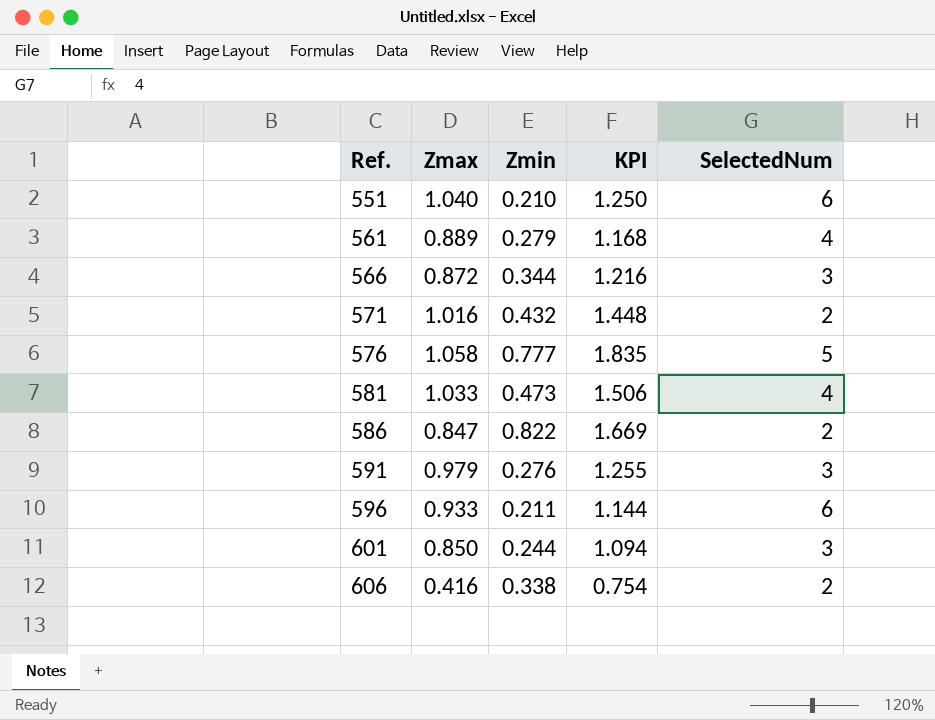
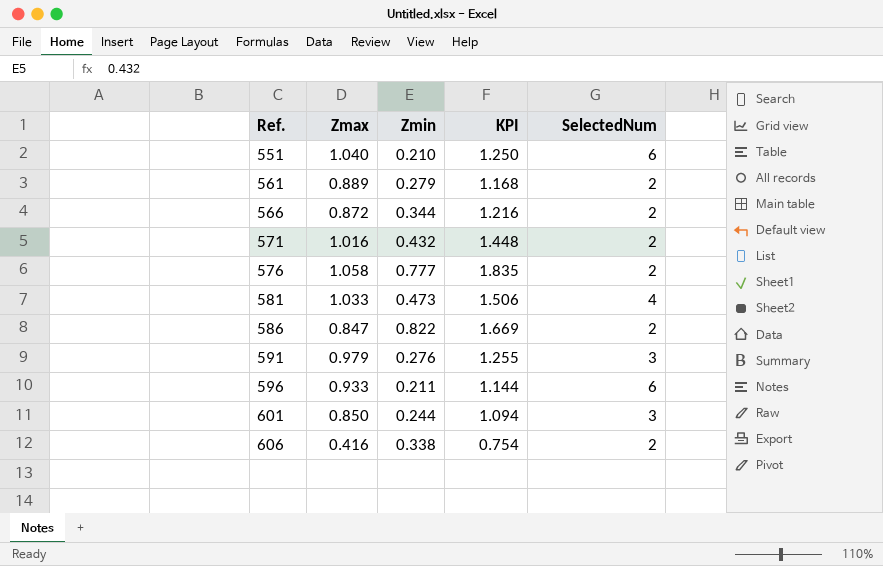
561 | SelectedNum: 4 -> 2
566 | SelectedNum: 3 -> 2
576 | SelectedNum: 5 -> 2

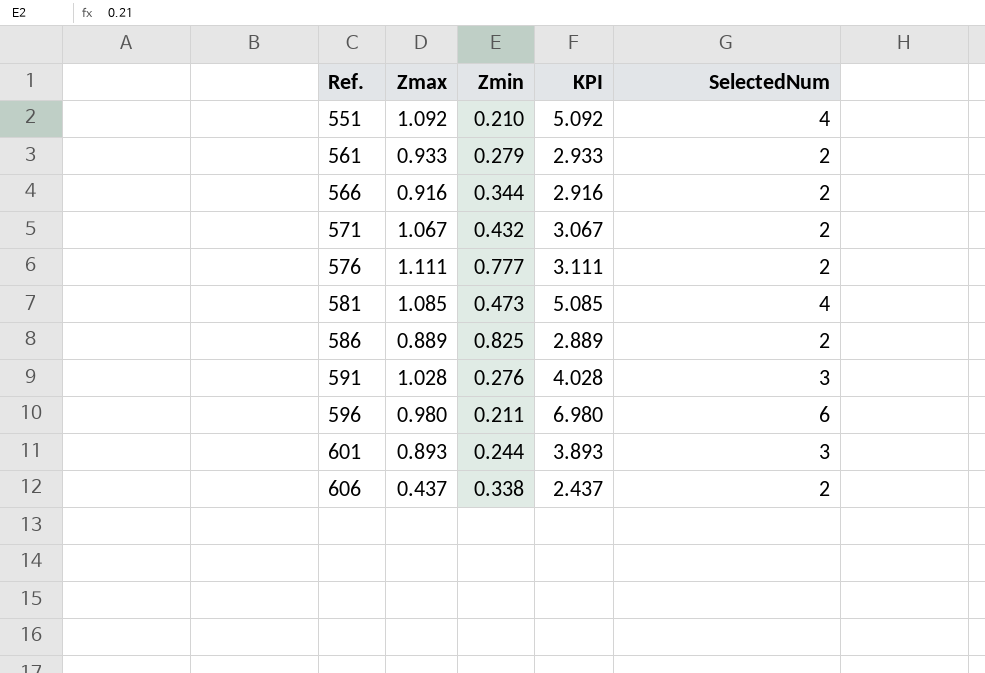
column KPI | formula: [Zmax] + [Zmin] -> [Zmax] + [SelectedNum]
551 | Zmax: 1.040 -> 1.092
551 | SelectedNum: 6 -> 4
561 | Zmax: 0.889 -> 0.933
566 | Zmax: 0.872 -> 0.916
571 | Zmax: 1.016 -> 1.067
576 | Zmax: 1.058 -> 1.111
581 | Zmax: 1.033 -> 1.085
586 | Zmax: 0.847 -> 0.889
586 | Zmin: 0.822 -> 0.825
591 | Zmax: 0.979 -> 1.028
596 | Zmax: 0.933 -> 0.980
601 | Zmax: 0.850 -> 0.893
606 | Zmax: 0.416 -> 0.437

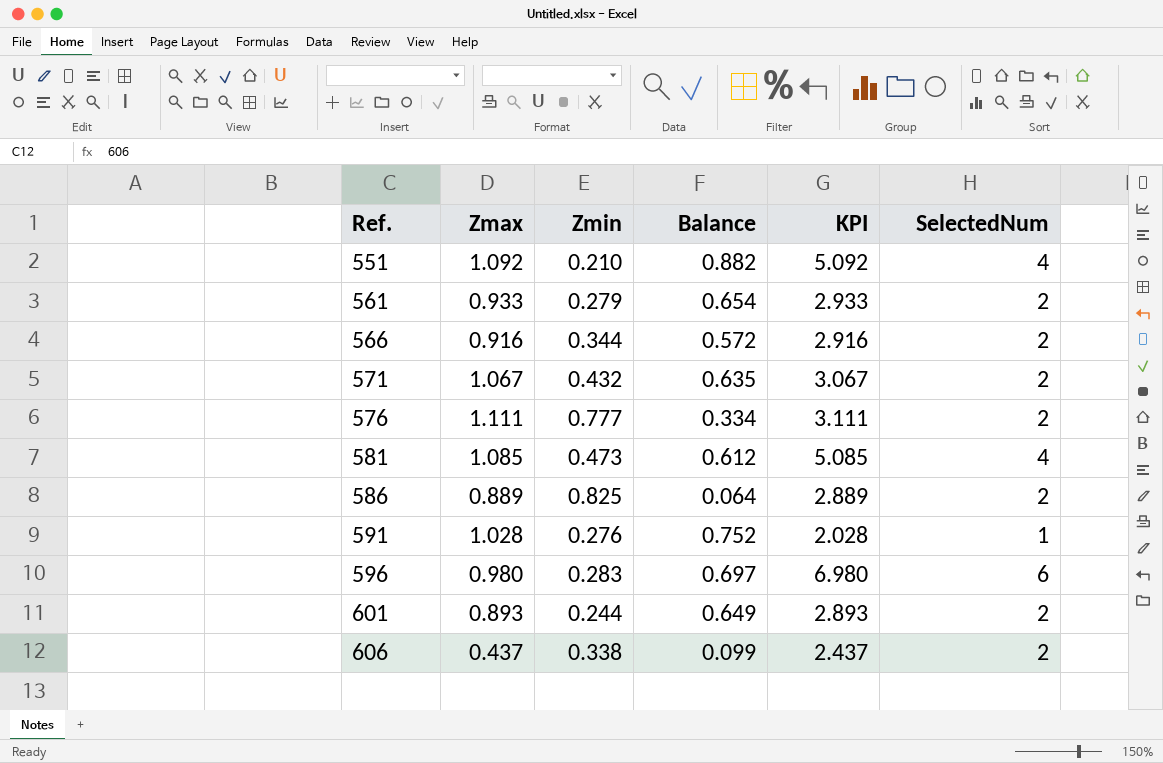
column Balance | formula: none -> [Zmax] - [Zmin]
591 | KPI: 4.028 -> 2.028
591 | SelectedNum: 3 -> 1
596 | Zmin: 0.211 -> 0.283
601 | KPI: 3.893 -> 2.893
601 | SelectedNum: 3 -> 2

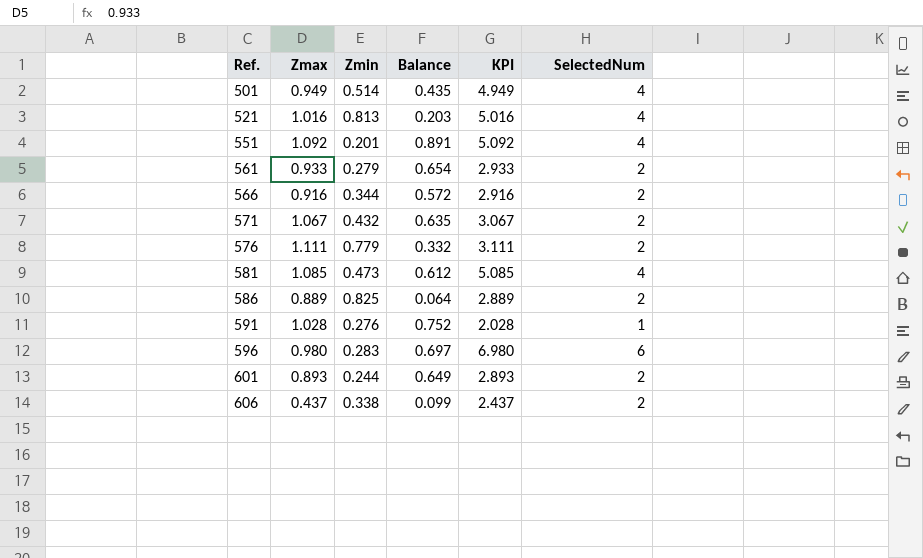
row 501: none -> 0.949 | 0.514 | 0.435 | 4.949 | 4
row 521: none -> 1.016 | 0.813 | 0.203 | 5.016 | 4
551 | Zmin: 0.210 -> 0.201
551 | Balance: 0.882 -> 0.891
576 | Zmin: 0.777 -> 0.779
576 | Balance: 0.334 -> 0.332

